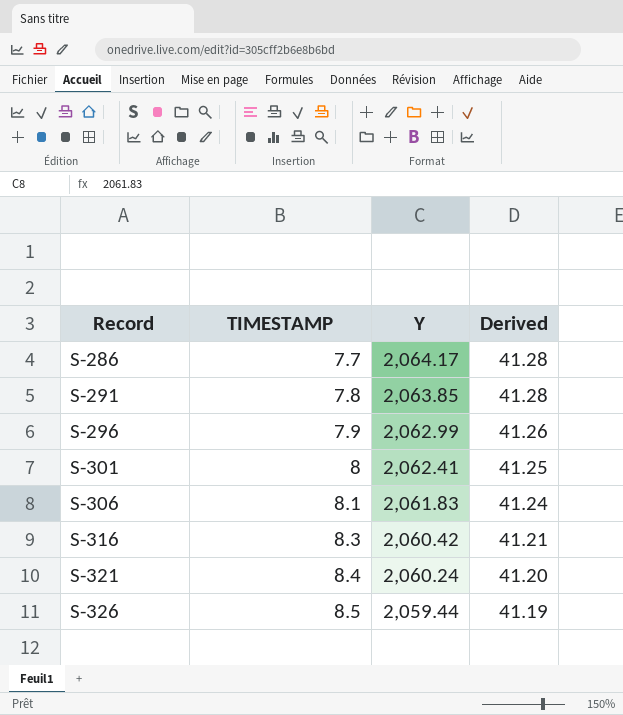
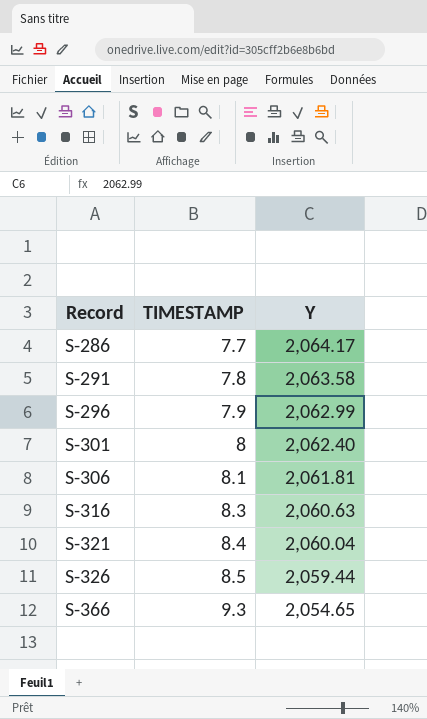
column Derived | formula: [Y] * 0.02 -> none
S-291 | Y: 2,063.85 -> 2,063.58
S-301 | Y: 2,062.41 -> 2,062.40
S-306 | Y: 2,061.83 -> 2,061.81
S-316 | Y: 2,060.42 -> 2,060.63
S-321 | Y: 2,060.24 -> 2,060.04
row S-366: none -> 9.3 | 2,054.65

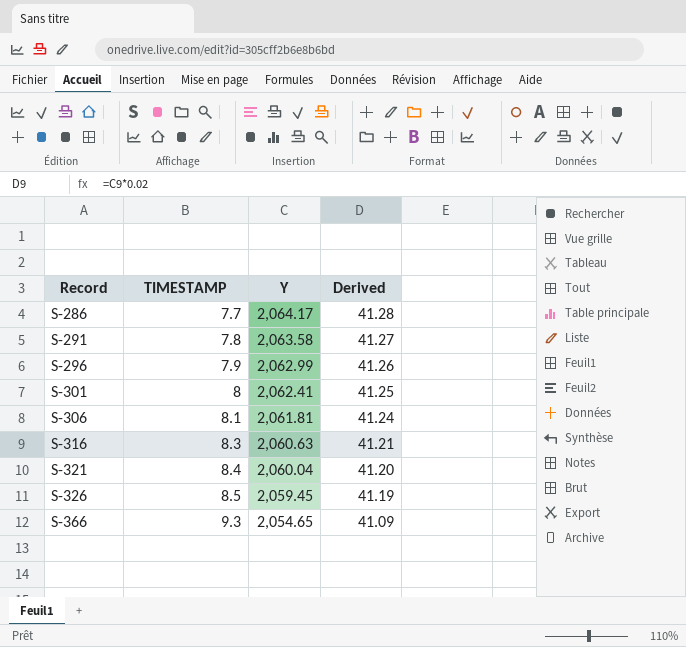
column Derived | formula: none -> [Y] * 0.02
S-301 | Y: 2,062.40 -> 2,062.41
S-326 | Y: 2,059.44 -> 2,059.45

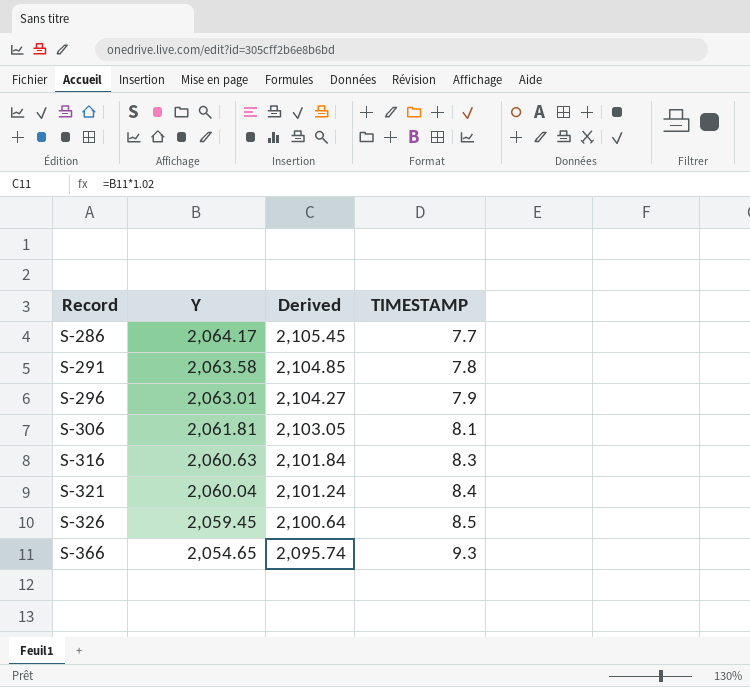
column Derived | formula: [Y] * 0.02 -> [Y] * 1.02
column TIMESTAMP | position: 2 -> 4
row S-301: 8 | 2,062.41 | 41.25 -> none
S-296 | Y: 2,062.99 -> 2,063.01

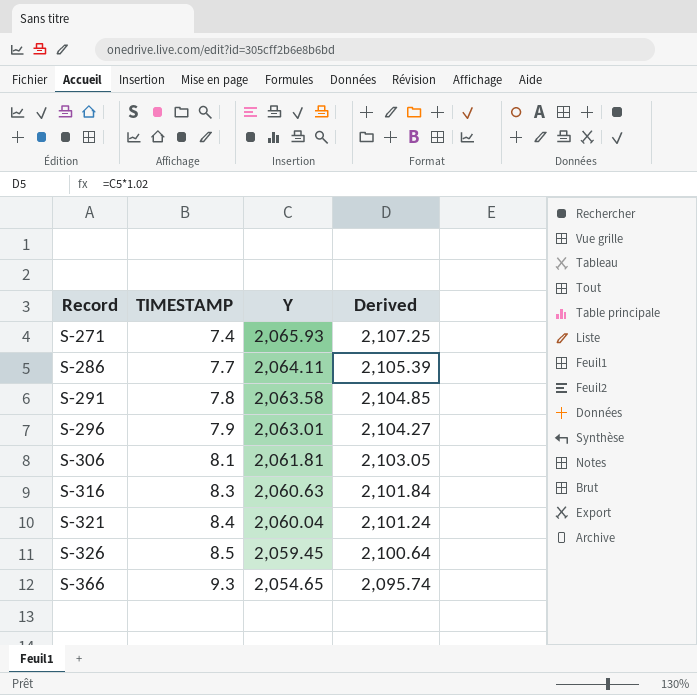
column TIMESTAMP | position: 4 -> 2
row S-271: none -> 7.4 | 2,065.93 | 2,107.25
S-286 | Y: 2,064.17 -> 2,064.11
S-286 | Derived: 2,105.45 -> 2,105.39

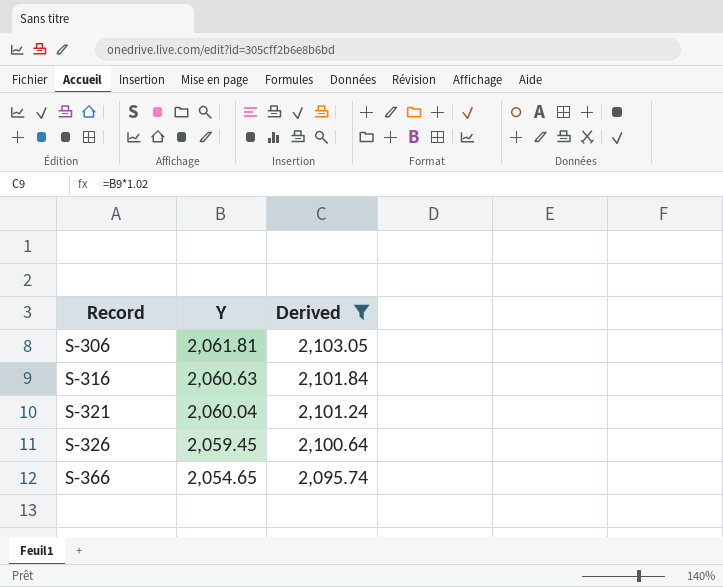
filter: none -> Derived <= 2,103.05
column TIMESTAMP | position: 2 -> none

